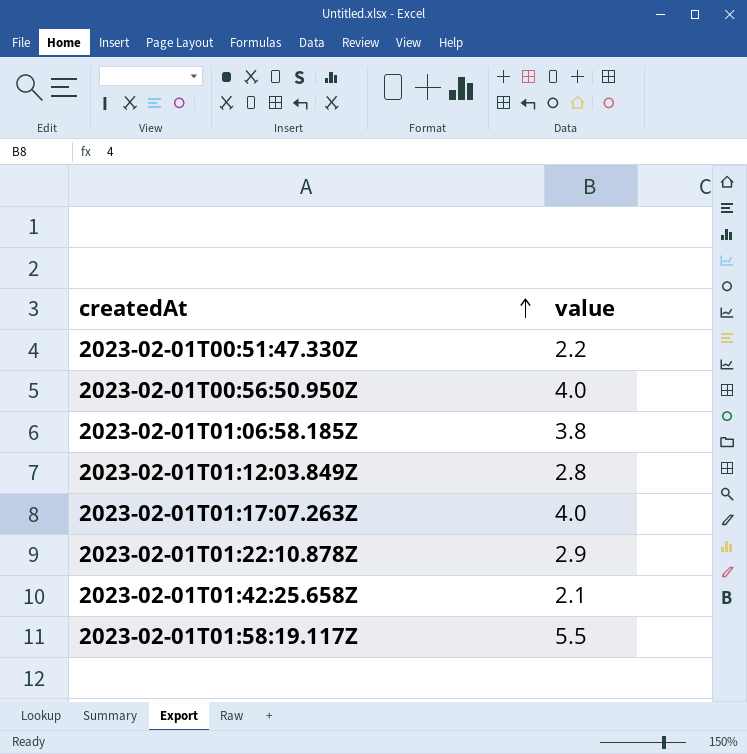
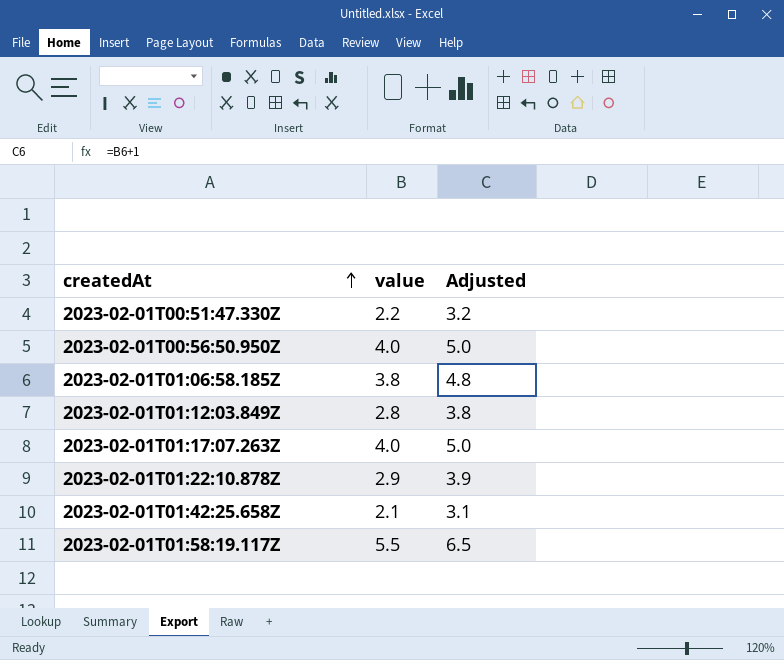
column Adjusted | formula: none -> [value] + 1

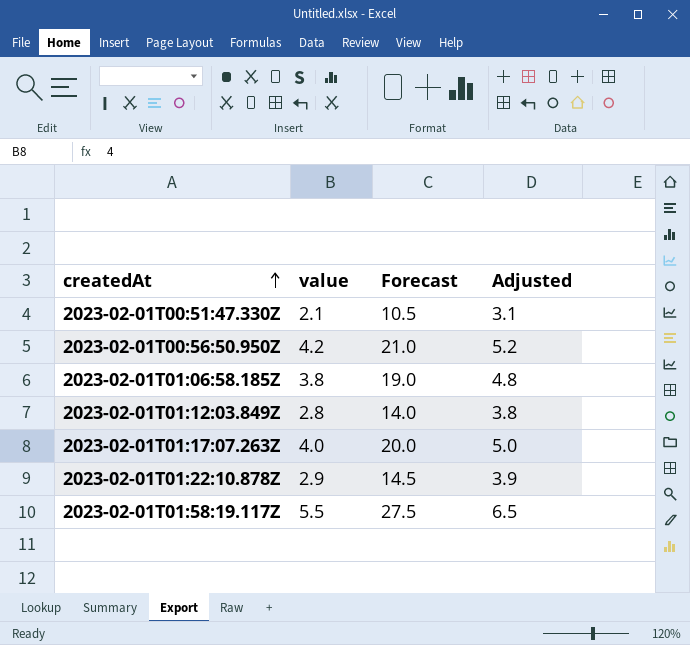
column Forecast | formula: none -> [value] * 5
row 2023-02-01T01:42:25.658Z: 2.1 | 3.1 -> none
2023-02-01T00:51:47.330Z | value: 2.2 -> 2.1
2023-02-01T00:51:47.330Z | Adjusted: 3.2 -> 3.1
2023-02-01T00:56:50.950Z | value: 4.0 -> 4.2
2023-02-01T00:56:50.950Z | Adjusted: 5.0 -> 5.2

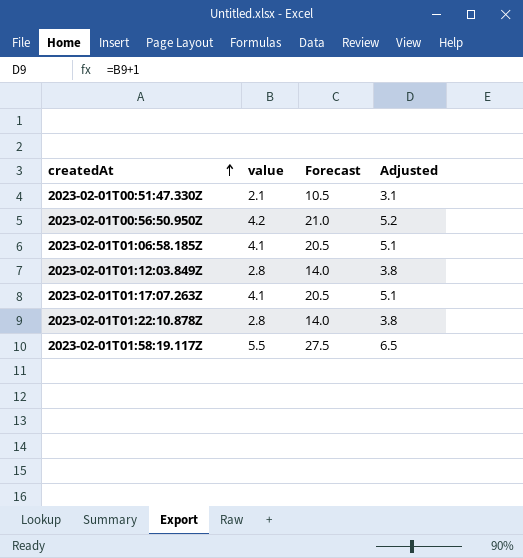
2023-02-01T01:06:58.185Z | value: 3.8 -> 4.1
2023-02-01T01:06:58.185Z | Forecast: 19.0 -> 20.5
2023-02-01T01:06:58.185Z | Adjusted: 4.8 -> 5.1
2023-02-01T01:17:07.263Z | value: 4.0 -> 4.1
2023-02-01T01:17:07.263Z | Forecast: 20.0 -> 20.5
2023-02-01T01:17:07.263Z | Adjusted: 5.0 -> 5.1
2023-02-01T01:22:10.878Z | value: 2.9 -> 2.8
2023-02-01T01:22:10.878Z | Forecast: 14.5 -> 14.0
2023-02-01T01:22:10.878Z | Adjusted: 3.9 -> 3.8

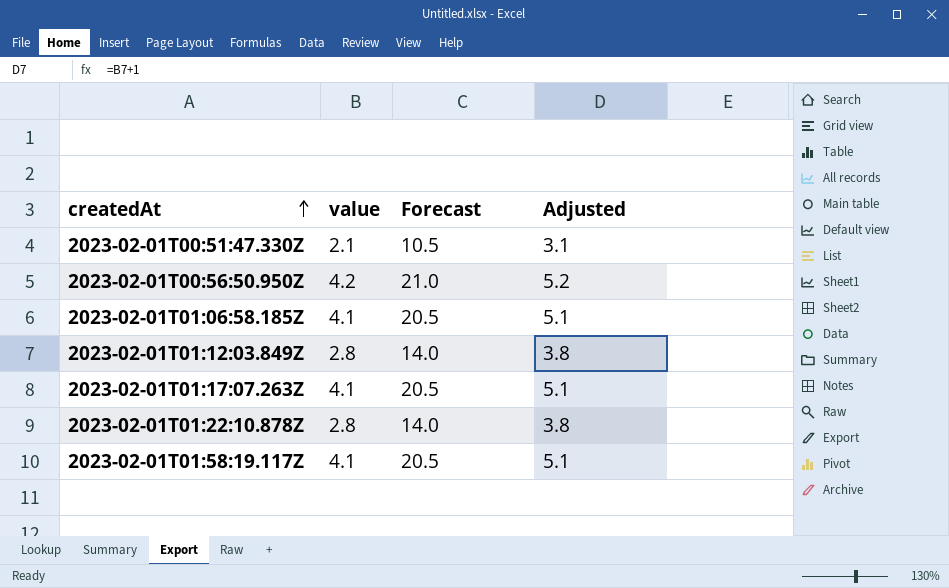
2023-02-01T01:58:19.117Z | value: 5.5 -> 4.1
2023-02-01T01:58:19.117Z | Forecast: 27.5 -> 20.5
2023-02-01T01:58:19.117Z | Adjusted: 6.5 -> 5.1

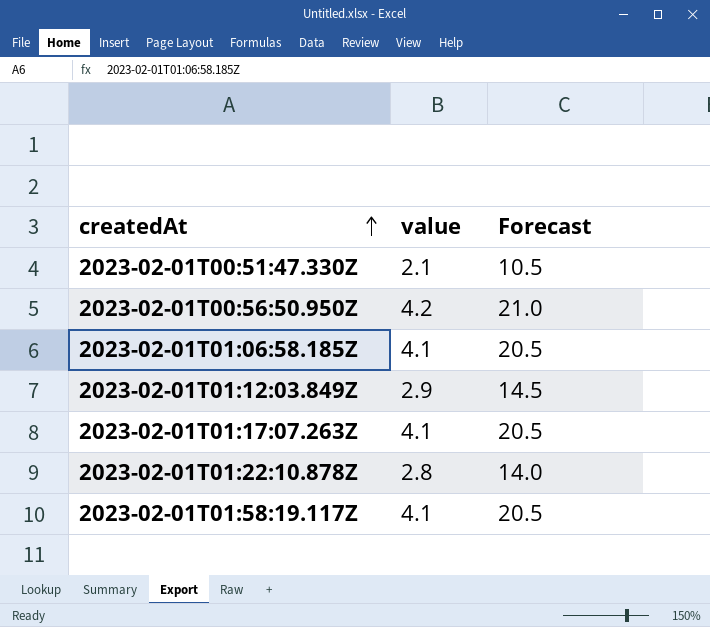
column Adjusted | formula: [value] + 1 -> none
2023-02-01T01:12:03.849Z | value: 2.8 -> 2.9
2023-02-01T01:12:03.849Z | Forecast: 14.0 -> 14.5

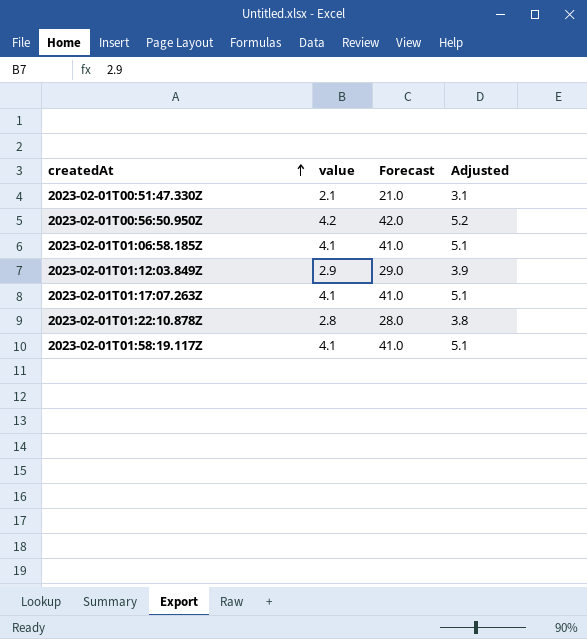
column Forecast | formula: [value] * 5 -> [value] * 10
column Adjusted | formula: none -> [value] + 1

